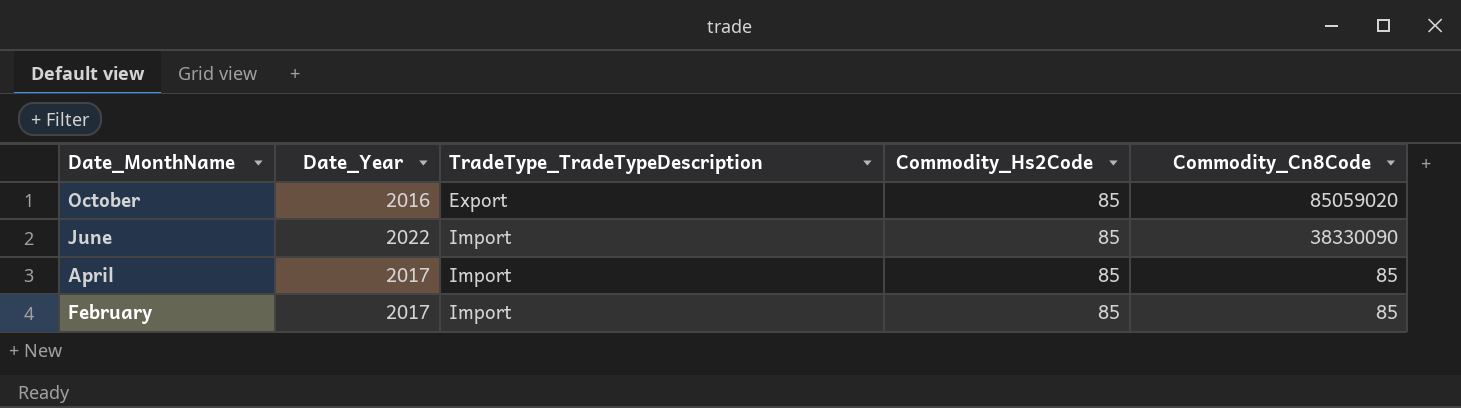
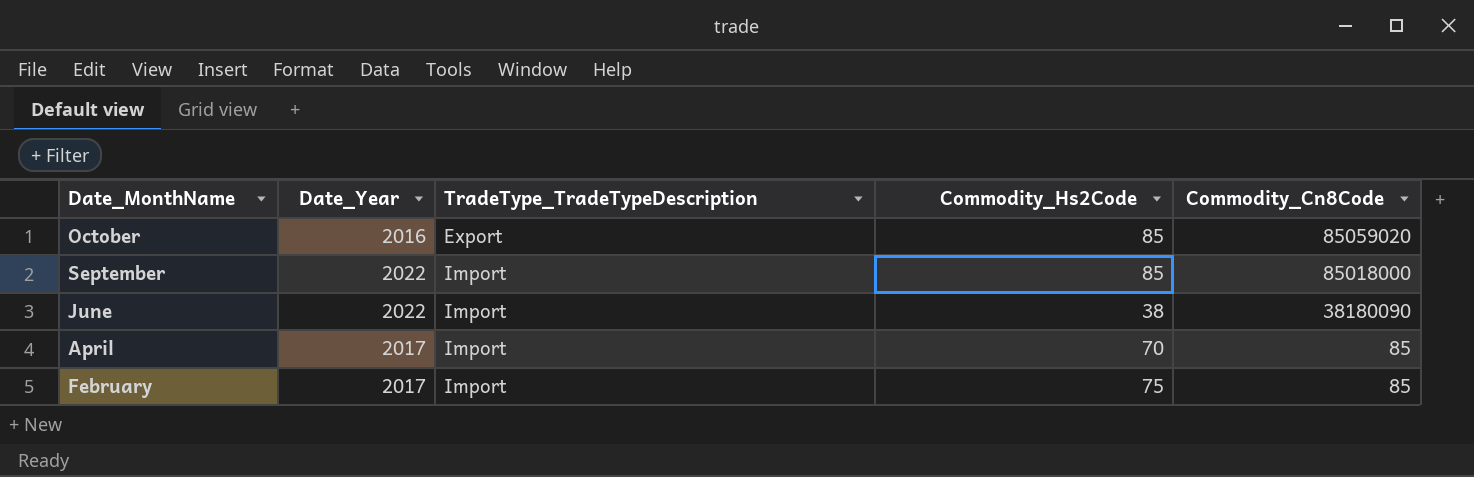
row September: none -> 2022 | Import | 85 | 85018000
June | Commodity_Hs2Code: 85 -> 38
June | Commodity_Cn8Code: 38330090 -> 38180090
April | Commodity_Hs2Code: 85 -> 70
February | Commodity_Hs2Code: 85 -> 75

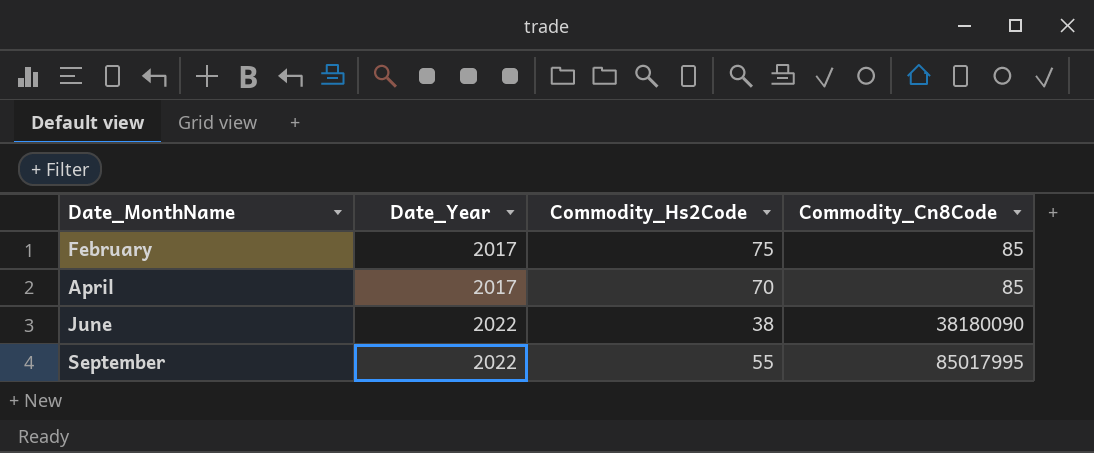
row order: Date_MonthName descending -> Date_MonthName ascending
column TradeType_TradeTypeDescription | position: 3 -> none
row October: 2016 | Export | 85 | 85059020 -> none
September | Commodity_Hs2Code: 85 -> 55
September | Commodity_Cn8Code: 85018000 -> 85017995

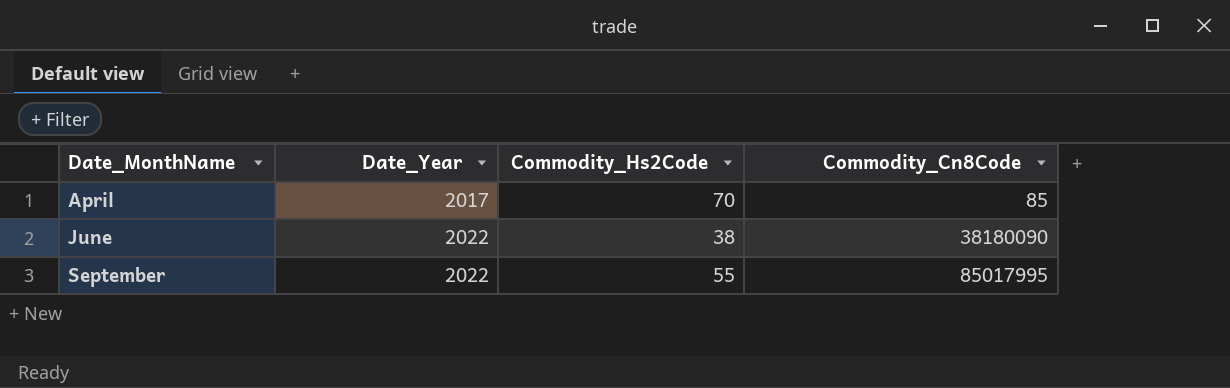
row February: 2017 | 75 | 85 -> none

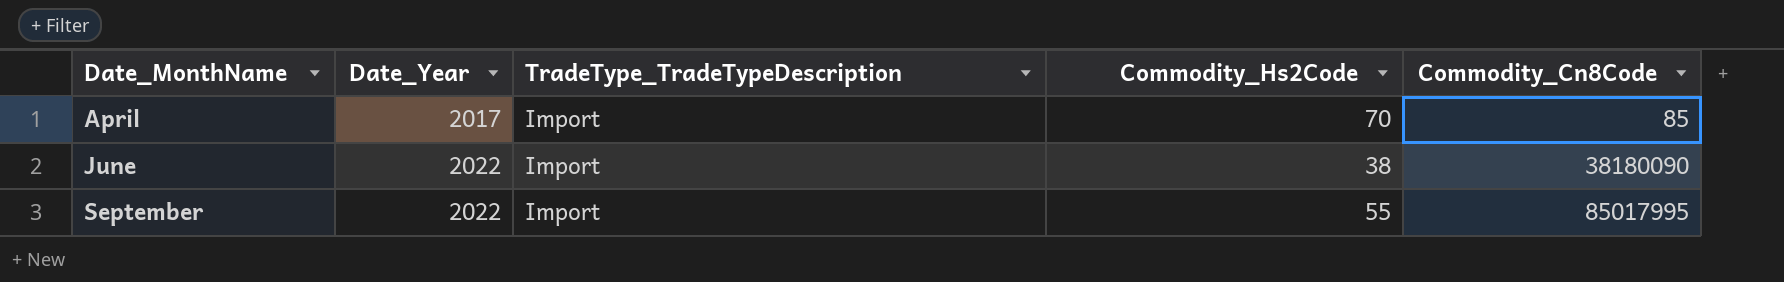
column TradeType_TradeTypeDescription | position: none -> 3

